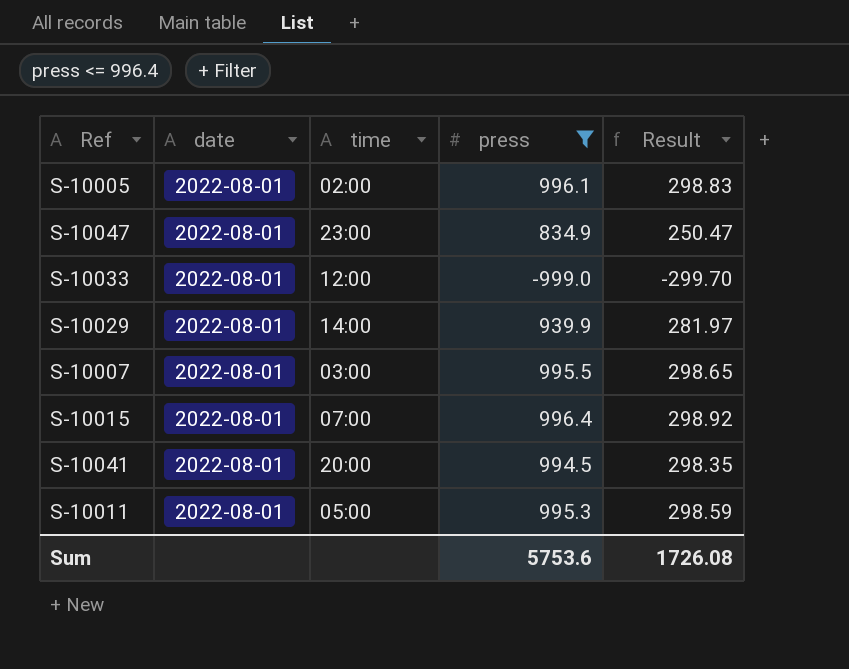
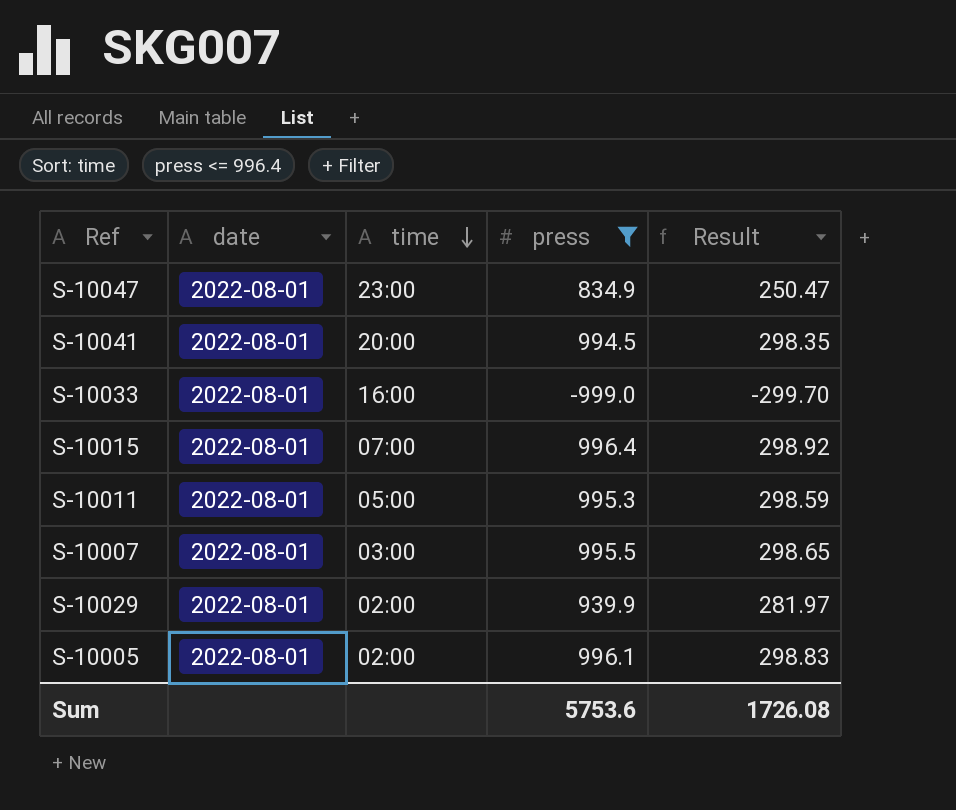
row order: none -> time descending
S-10033 | time: 12:00 -> 16:00
S-10029 | time: 14:00 -> 02:00

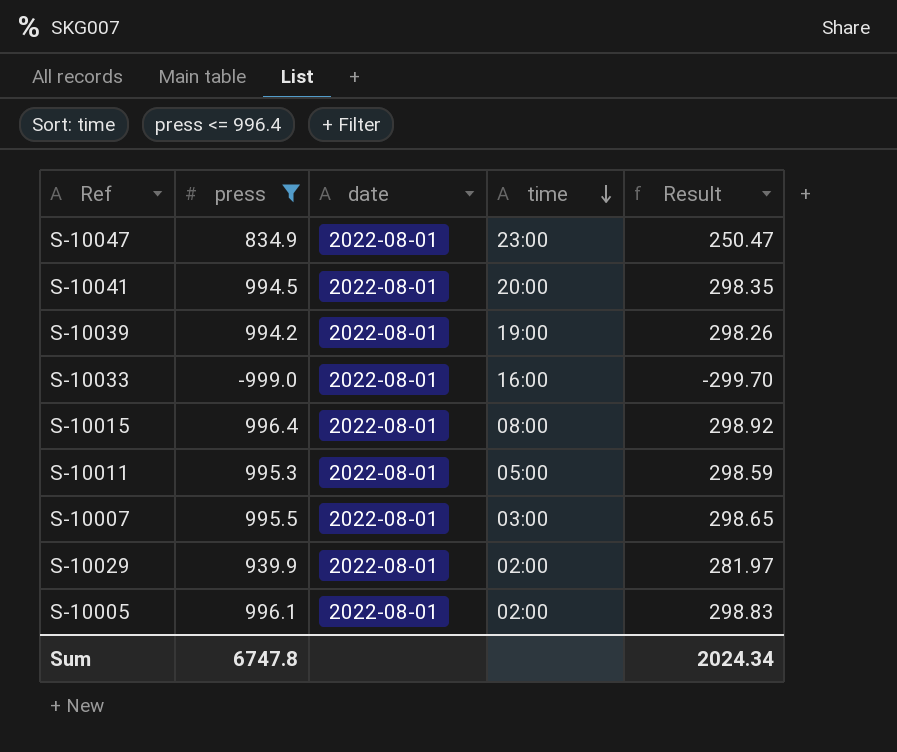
column press | position: 4 -> 2
row S-10039: none -> 994.2 | 2022-08-01 | 19:00 | 298.26
S-10015 | time: 07:00 -> 08:00
Sum | press: 5753.6 -> 6747.8
Sum | Result: 1726.08 -> 2024.34

